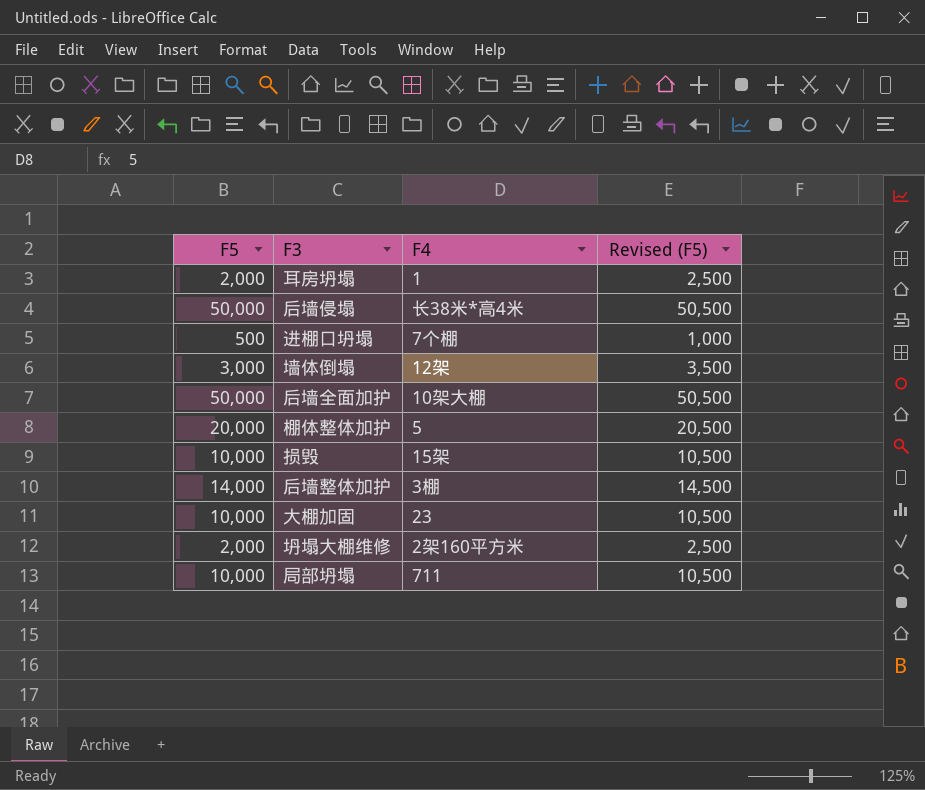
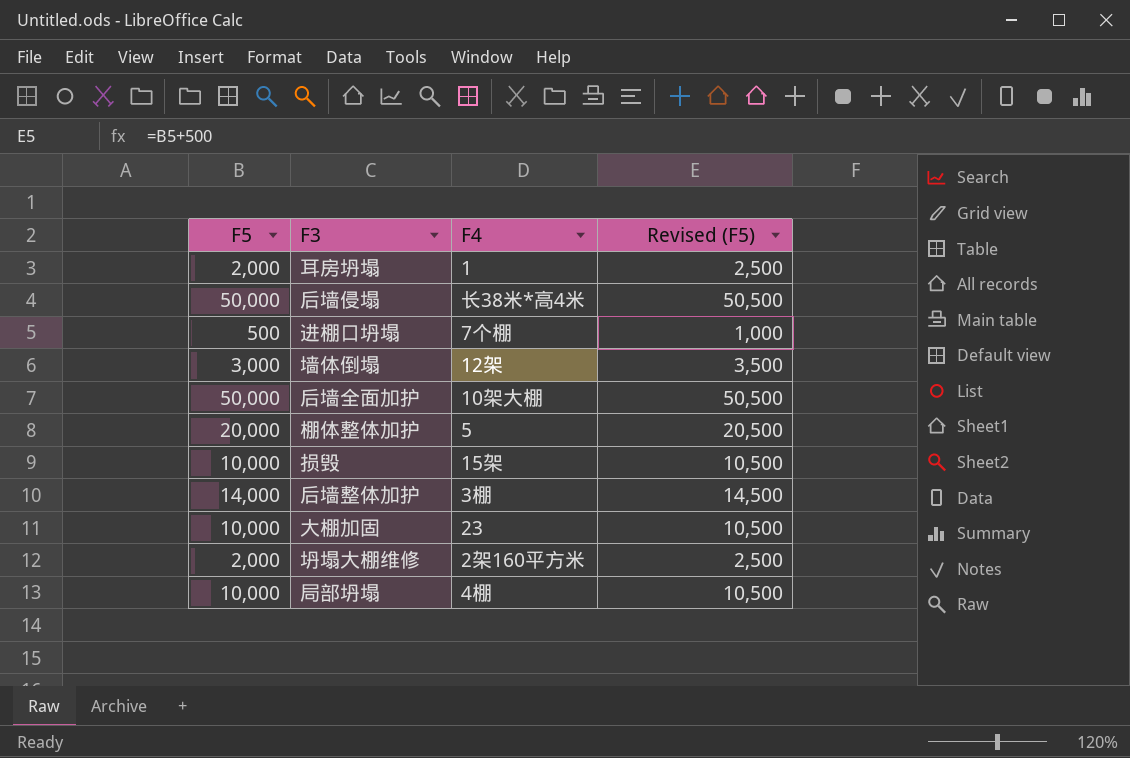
局部坍塌 | F4: 711 -> 4棚

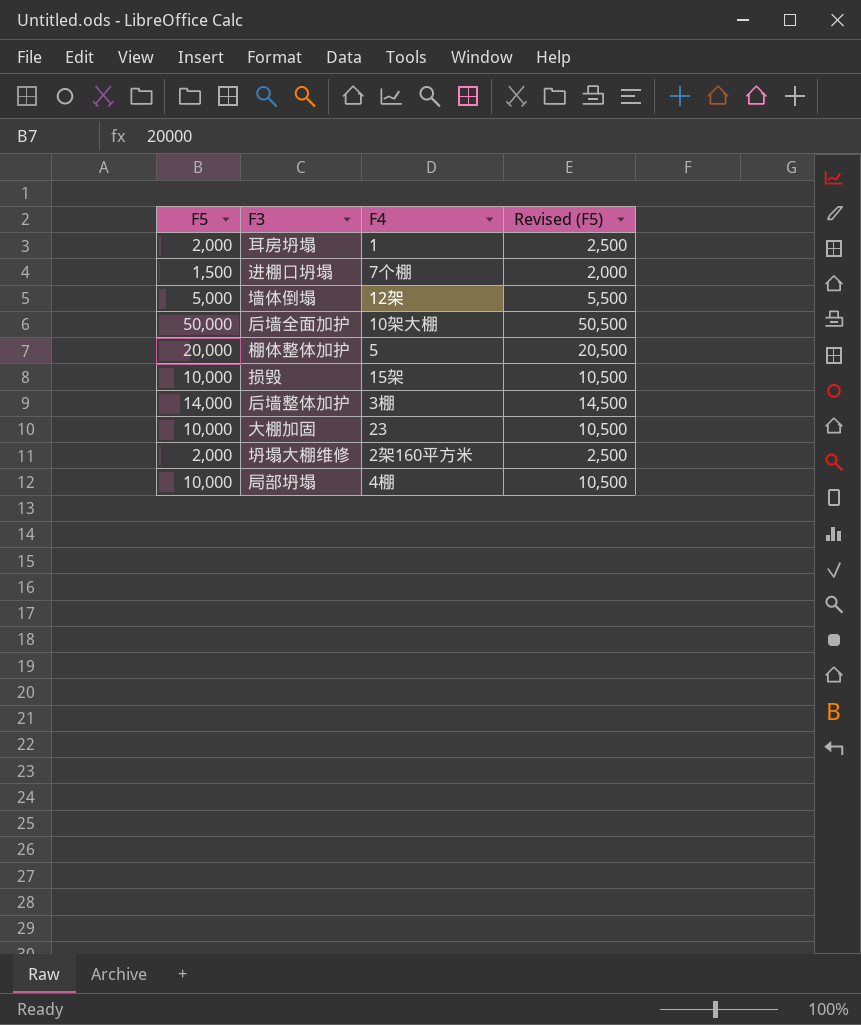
row 后墙侵塌: 50,000 | 长38米*高4米 | 50,500 -> none
进棚口坍塌 | F5: 500 -> 1,500
进棚口坍塌 | Revised (F5): 1,000 -> 2,000
墙体倒塌 | F5: 3,000 -> 5,000
墙体倒塌 | Revised (F5): 3,500 -> 5,500

